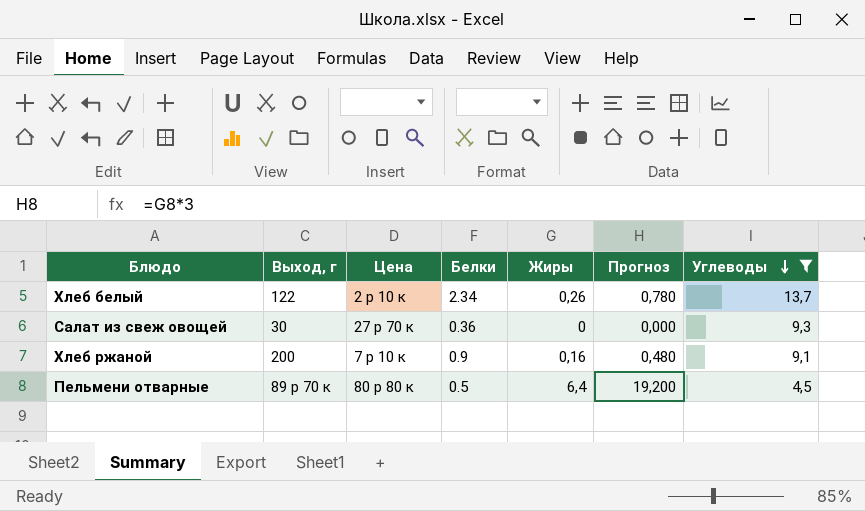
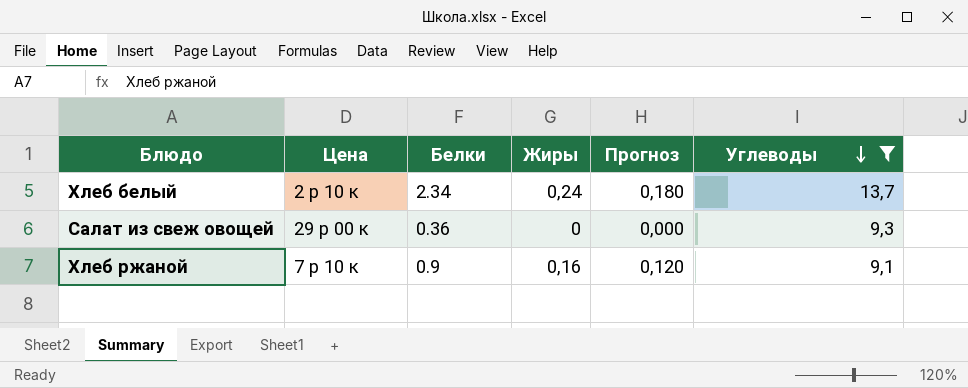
column Выход, г | position: 2 -> none
column Прогноз | formula: [Жиры] * 3 -> [Жиры] * 0,75
row Пельмени отварные: 89 р 70 к | 80 р 80 к | 0.5 | 6,4 | 19,200 | 4,5 -> none
Хлеб белый | Жиры: 0,26 -> 0,24
Салат из свеж овощей | Цена: 27 р 70 к -> 29 р 00 к

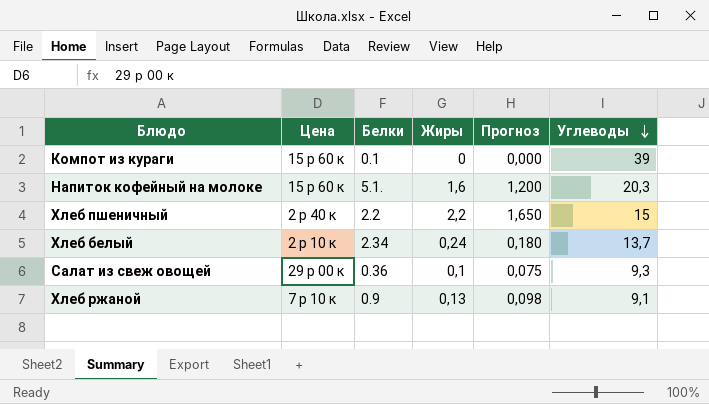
filter: Углеводы <= 13,7 -> none
Салат из свеж овощей | Жиры: 0 -> 0,1
Салат из свеж овощей | Прогноз: 0,000 -> 0,075
Хлеб ржаной | Жиры: 0,16 -> 0,13
Хлеб ржаной | Прогноз: 0,120 -> 0,098

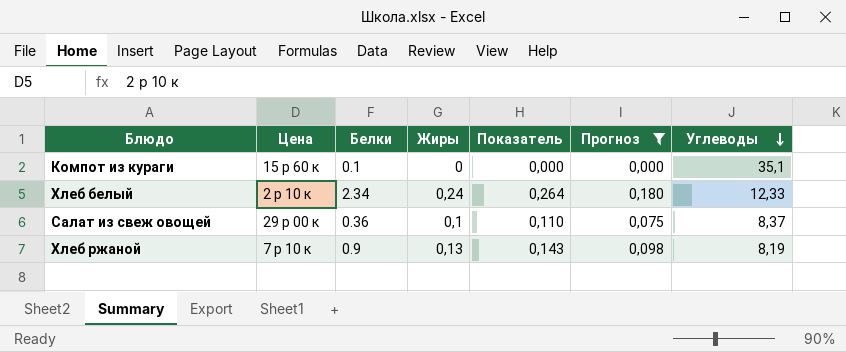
filter: none -> Прогноз <= 0,180
column Показатель | formula: none -> [Жиры] * 1,1
Компот из кураги | Углеводы: 39 -> 35,1
Хлеб белый | Углеводы: 13,7 -> 12,33
Салат из свеж овощей | Углеводы: 9,3 -> 8,37
Хлеб ржаной | Углеводы: 9,1 -> 8,19

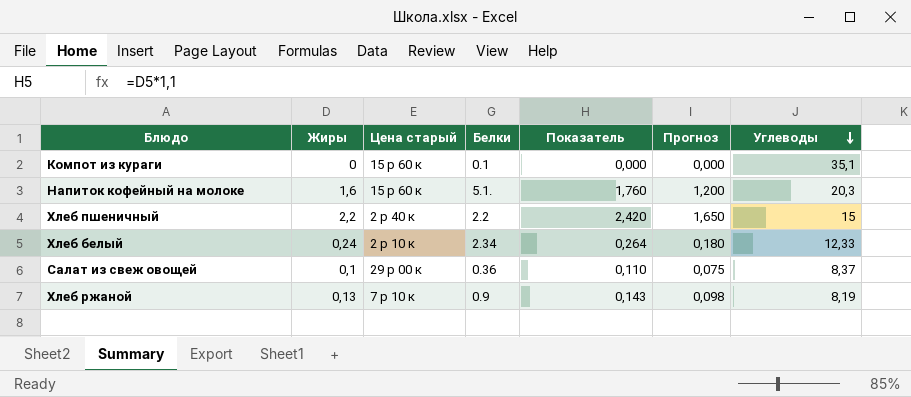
filter: Прогноз <= 0,180 -> none
column Жиры | position: 4 -> 2
column name: Цена -> Цена старый

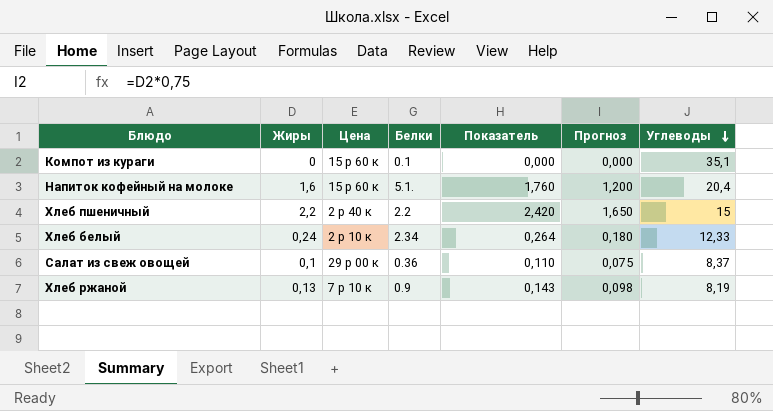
column name: Цена старый -> Цена
Напиток кофейный на молоке | Углеводы: 20,3 -> 20,4

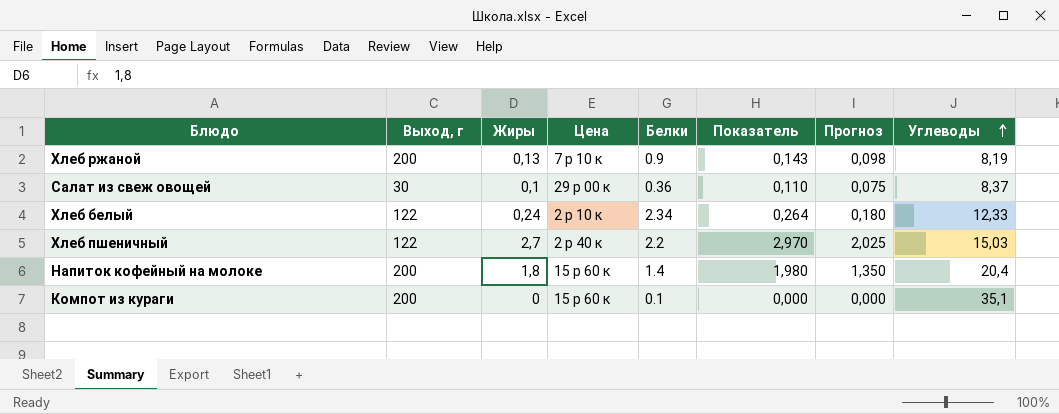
row order: Углеводы descending -> Углеводы ascending
column Выход, г | position: none -> 2
Хлеб пшеничный | Жиры: 2,2 -> 2,7
Хлеб пшеничный | Показатель: 2,420 -> 2,970
Хлеб пшеничный | Прогноз: 1,650 -> 2,025
Хлеб пшеничный | Углеводы: 15 -> 15,03
Напиток кофейный на молоке | Жиры: 1,6 -> 1,8
Напиток кофейный на молоке | Белки: 5.1. -> 1.4
Напиток кофейный на молоке | Показатель: 1,760 -> 1,980
Напиток кофейный на молоке | Прогноз: 1,200 -> 1,350

